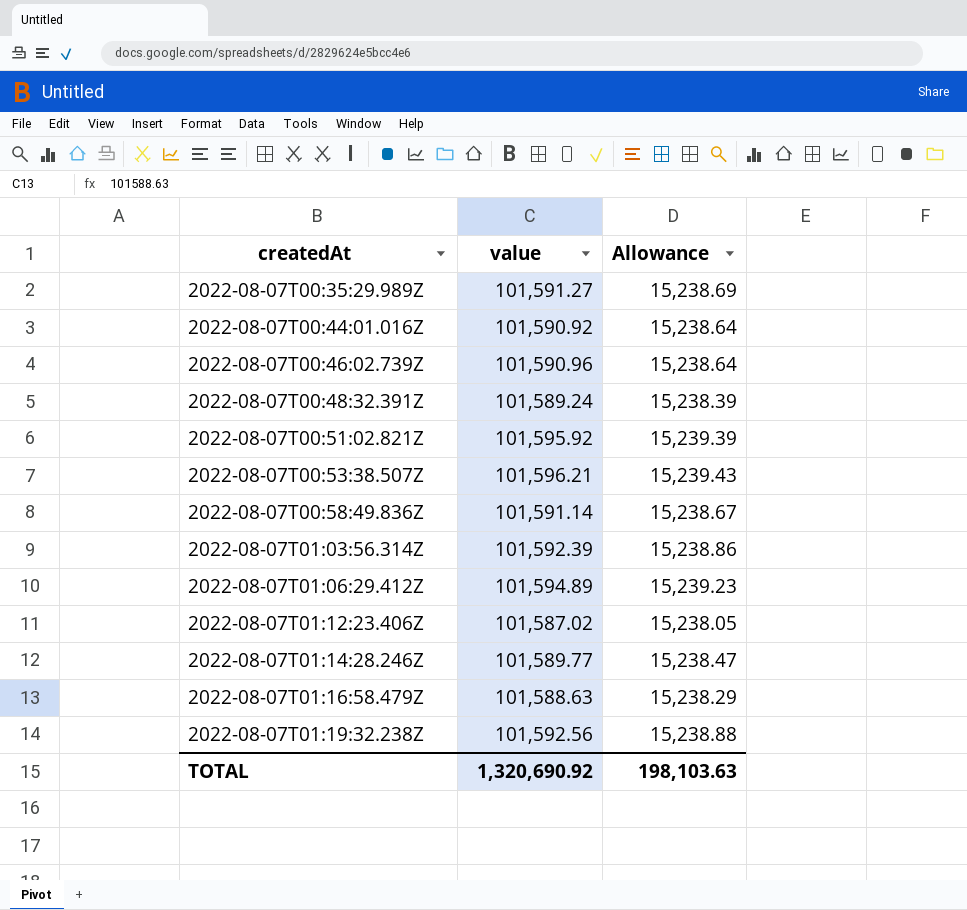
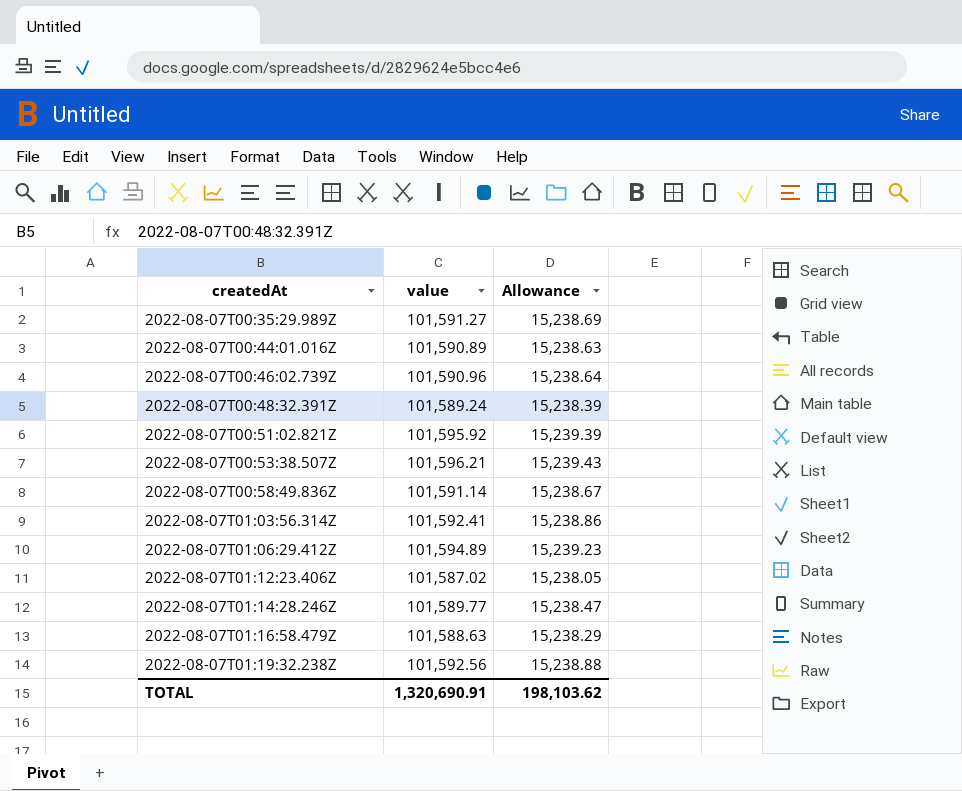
2022-08-07T00:44:01.016Z | value: 101,590.92 -> 101,590.89
2022-08-07T00:44:01.016Z | Allowance: 15,238.64 -> 15,238.63
2022-08-07T01:03:56.314Z | value: 101,592.39 -> 101,592.41
TOTAL | value: 1,320,690.92 -> 1,320,690.91
TOTAL | Allowance: 198,103.63 -> 198,103.62

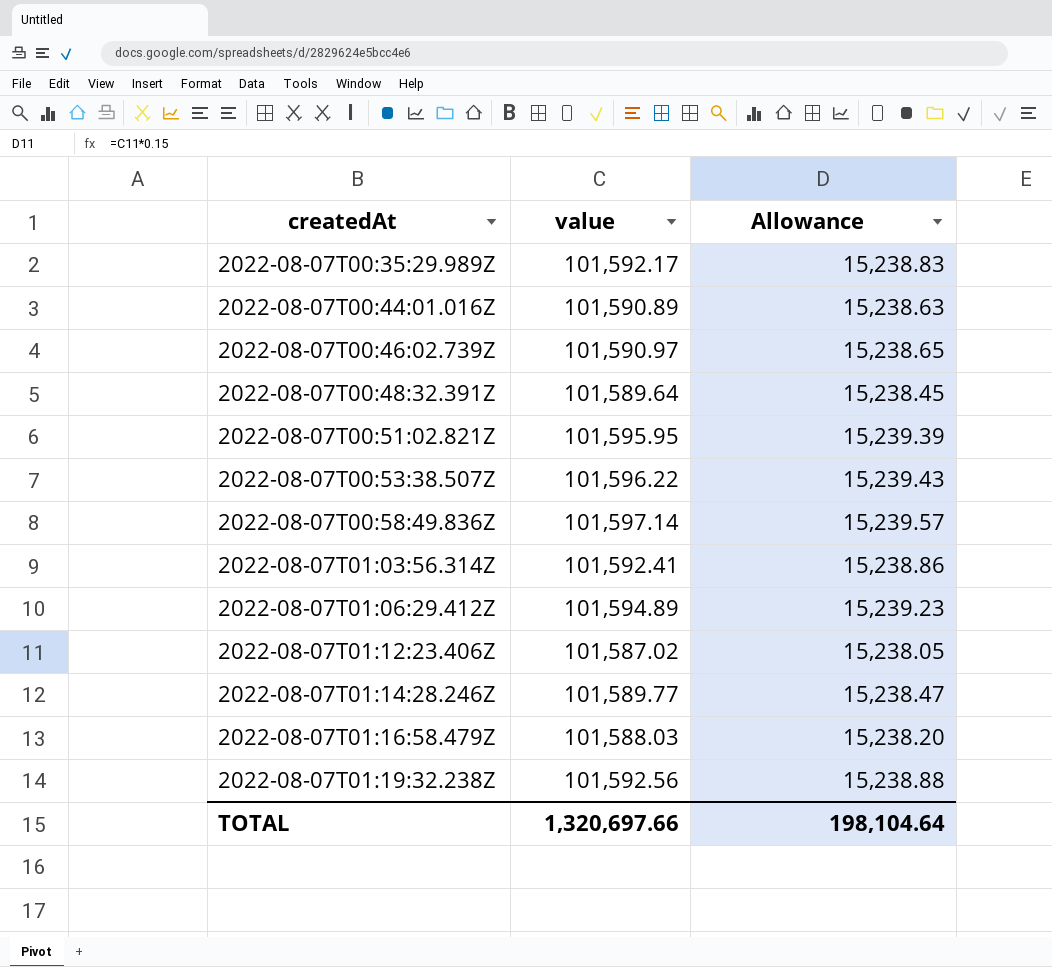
2022-08-07T00:35:29.989Z | value: 101,591.27 -> 101,592.17
2022-08-07T00:35:29.989Z | Allowance: 15,238.69 -> 15,238.83
2022-08-07T00:46:02.739Z | value: 101,590.96 -> 101,590.97
2022-08-07T00:46:02.739Z | Allowance: 15,238.64 -> 15,238.65
2022-08-07T00:48:32.391Z | value: 101,589.24 -> 101,589.64
2022-08-07T00:48:32.391Z | Allowance: 15,238.39 -> 15,238.45
2022-08-07T00:51:02.821Z | value: 101,595.92 -> 101,595.95
2022-08-07T00:53:38.507Z | value: 101,596.21 -> 101,596.22
2022-08-07T00:58:49.836Z | value: 101,591.14 -> 101,597.14
2022-08-07T00:58:49.836Z | Allowance: 15,238.67 -> 15,239.57
2022-08-07T01:16:58.479Z | value: 101,588.63 -> 101,588.03
2022-08-07T01:16:58.479Z | Allowance: 15,238.29 -> 15,238.20
TOTAL | value: 1,320,690.91 -> 1,320,697.66
TOTAL | Allowance: 198,103.62 -> 198,104.64

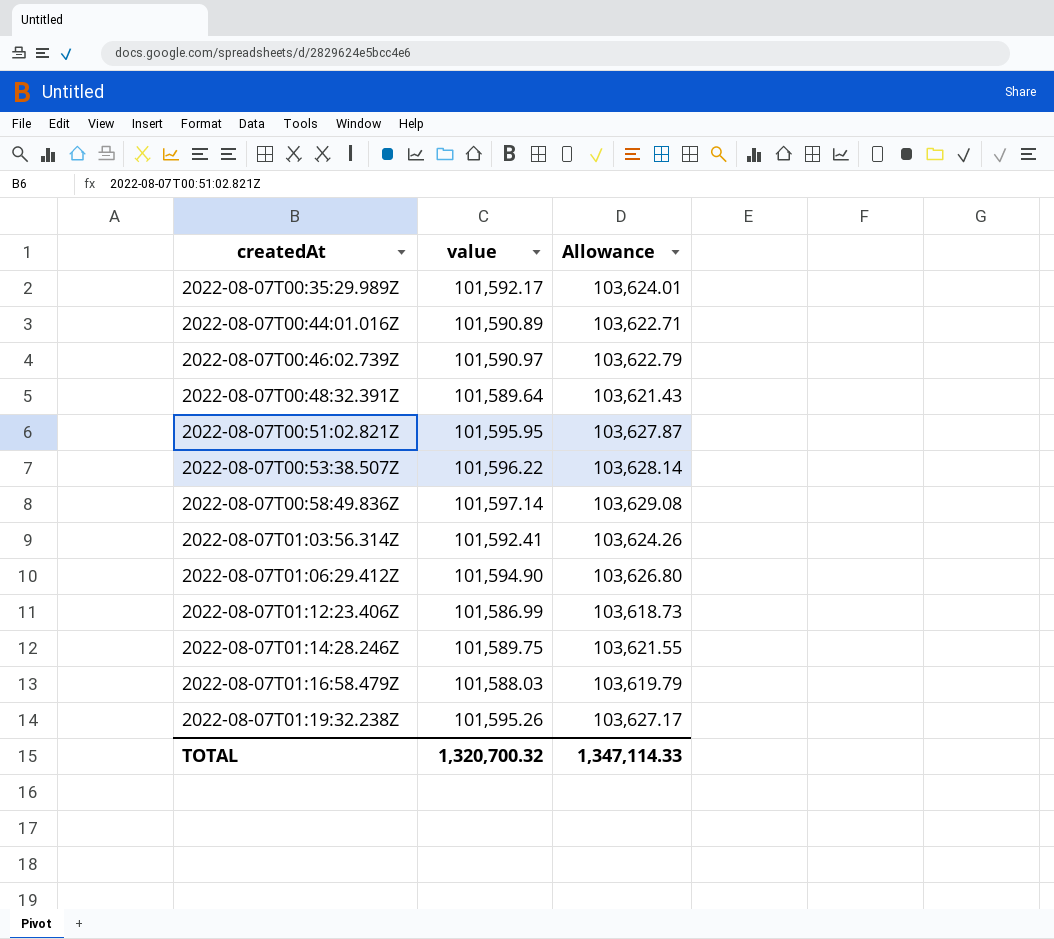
column Allowance | formula: [value] * 0.15 -> [value] * 1.02
2022-08-07T01:06:29.412Z | value: 101,594.89 -> 101,594.90
2022-08-07T01:12:23.406Z | value: 101,587.02 -> 101,586.99
2022-08-07T01:14:28.246Z | value: 101,589.77 -> 101,589.75
2022-08-07T01:19:32.238Z | value: 101,592.56 -> 101,595.26
TOTAL | value: 1,320,697.66 -> 1,320,700.32
TOTAL | Allowance: 198,104.64 -> 1,347,114.33

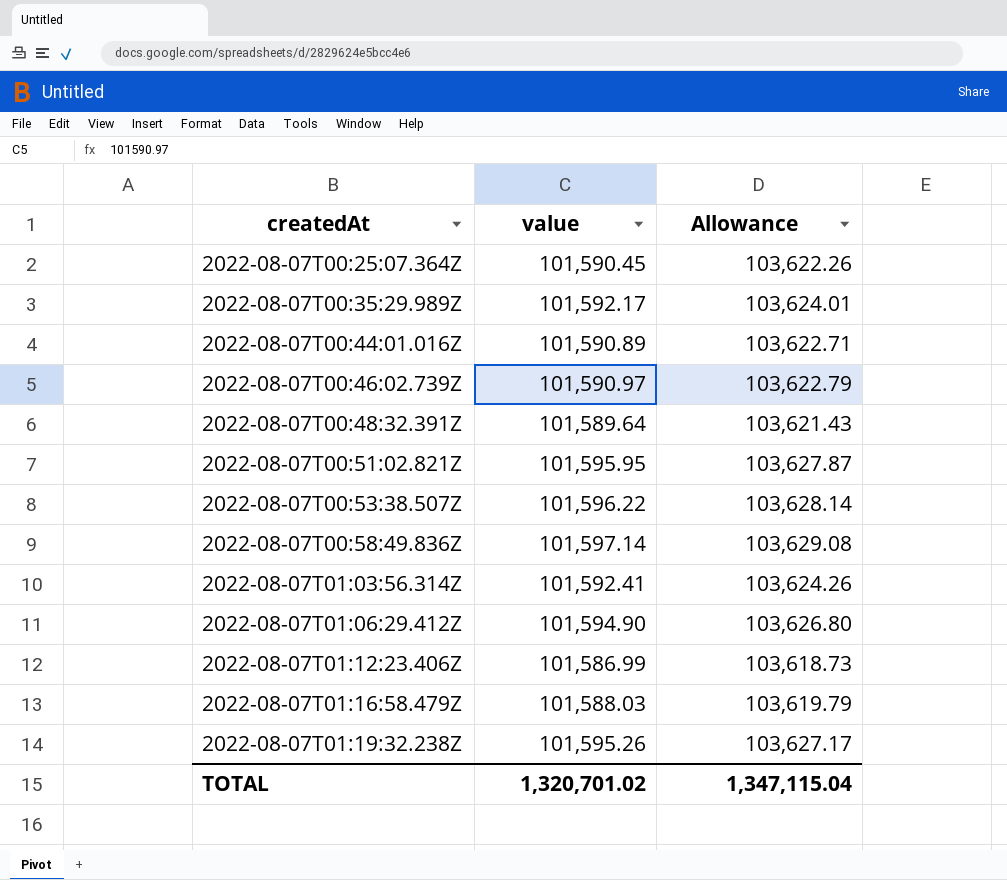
row 2022-08-07T01:14:28.246Z: 101,589.75 | 103,621.55 -> none
row 2022-08-07T00:25:07.364Z: none -> 101,590.45 | 103,622.26
TOTAL | value: 1,320,700.32 -> 1,320,701.02
TOTAL | Allowance: 1,347,114.33 -> 1,347,115.04

